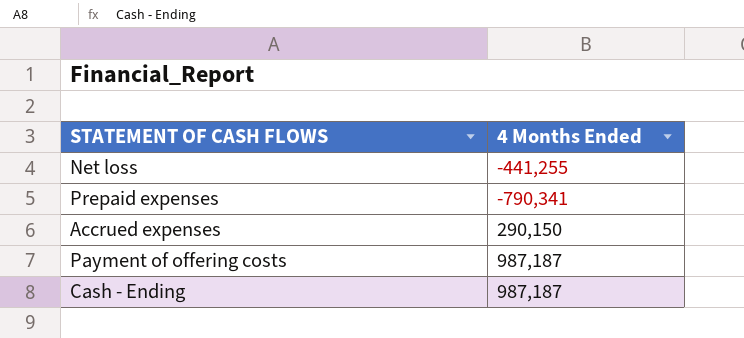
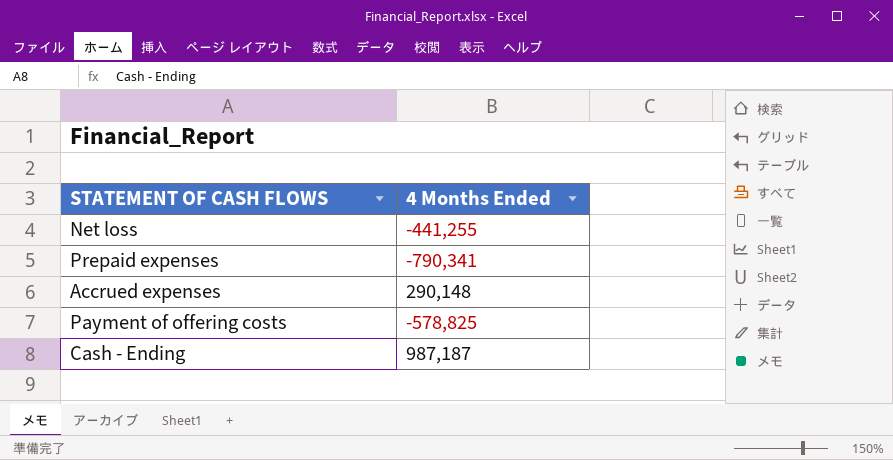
Accrued expenses | 4 Months Ended: 290,150 -> 290,148
Payment of offering costs | 4 Months Ended: 987,187 -> -578,825

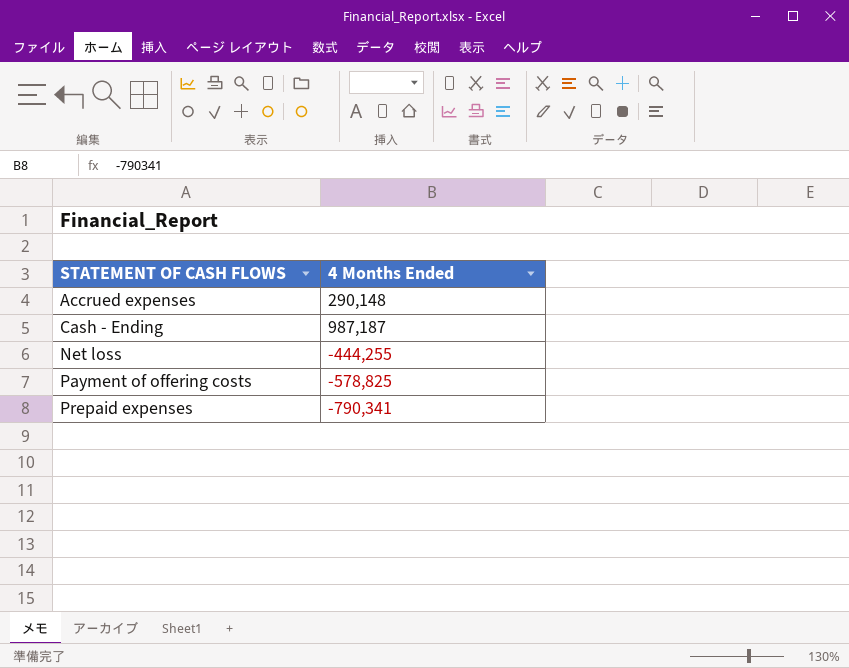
row order: none -> STATEMENT OF CASH FLOWS ascending
Net loss | 4 Months Ended: -441,255 -> -444,255

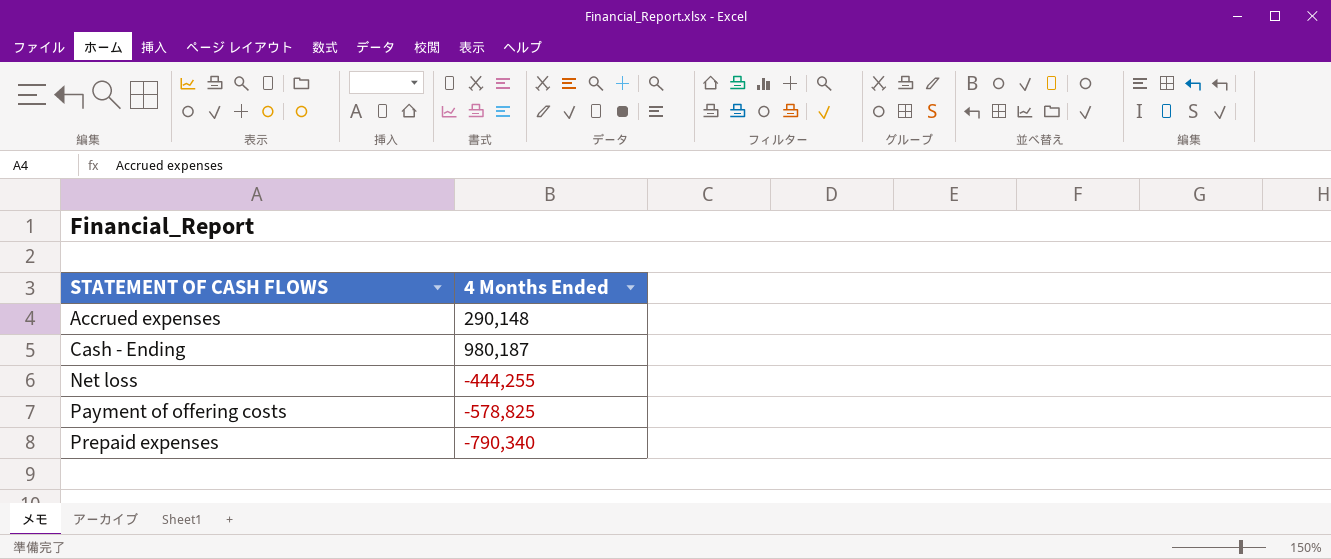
Cash - Ending | 4 Months Ended: 987,187 -> 980,187
Prepaid expenses | 4 Months Ended: -790,341 -> -790,340

